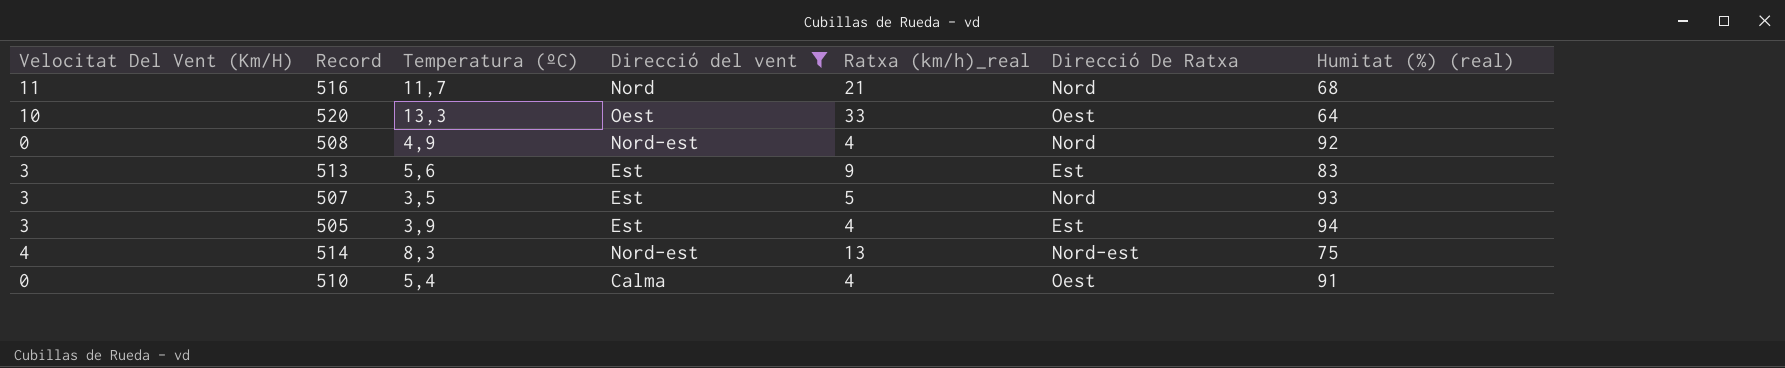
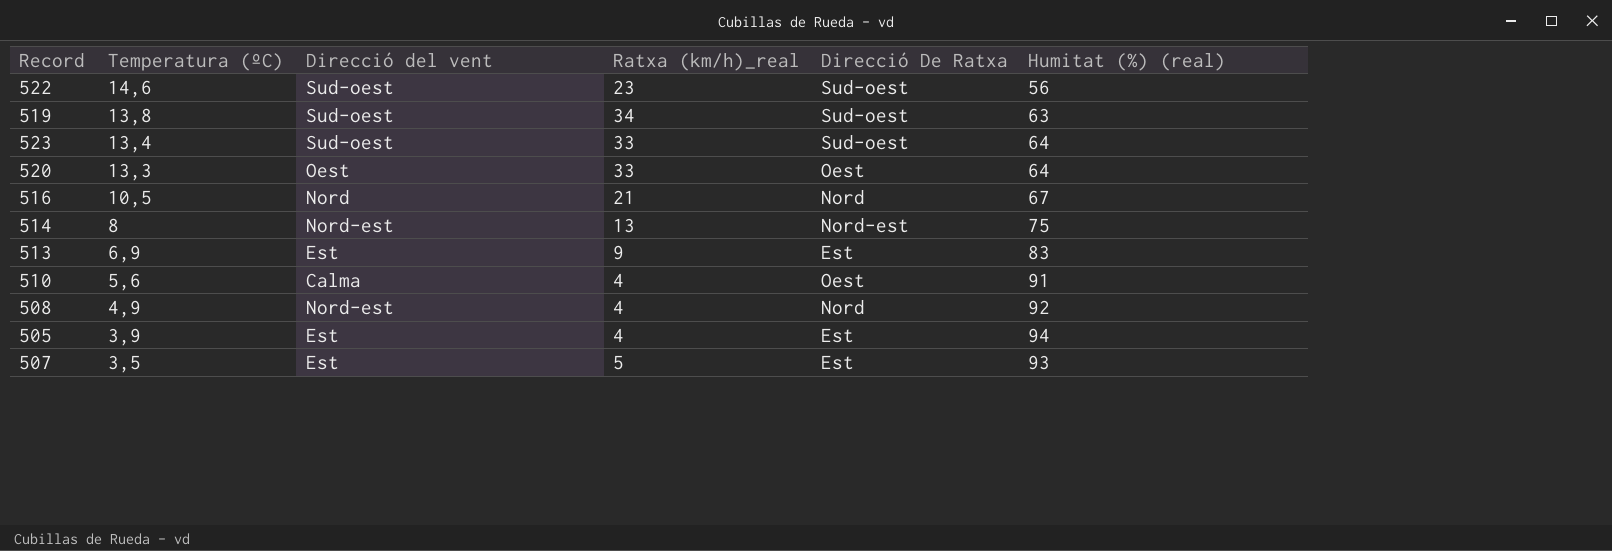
filter: Direcció del vent != Sud-oest -> none
row order: none -> Temperatura (ºC) descending
column Velocitat Del Vent (Km/H) | position: 1 -> none
516 | Temperatura (ºC): 11,7 -> 10,5
516 | Humitat (%) (real): 68 -> 67
514 | Temperatura (ºC): 8,3 -> 8
513 | Temperatura (ºC): 5,6 -> 6,9
510 | Temperatura (ºC): 5,4 -> 5,6
507 | Direcció De Ratxa: Nord -> Est

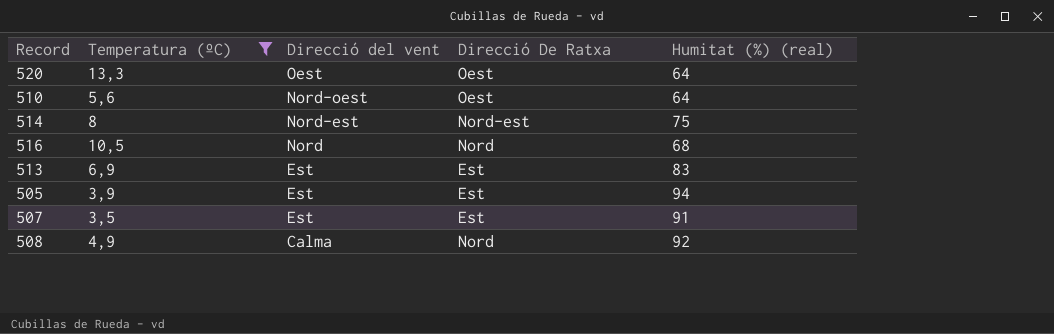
filter: none -> Temperatura (ºC) <= 13,3
row order: Temperatura (ºC) descending -> Direcció del vent descending
column Ratxa (km/h)_real | position: 4 -> none
510 | Direcció del vent: Calma -> Nord-oest
510 | Humitat (%) (real): 91 -> 64
516 | Humitat (%) (real): 67 -> 68
507 | Humitat (%) (real): 93 -> 91
508 | Direcció del vent: Nord-est -> Calma

